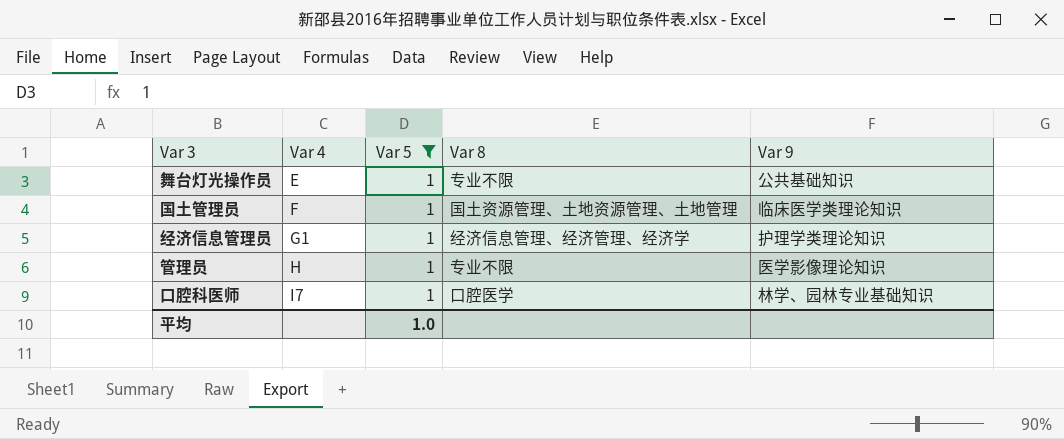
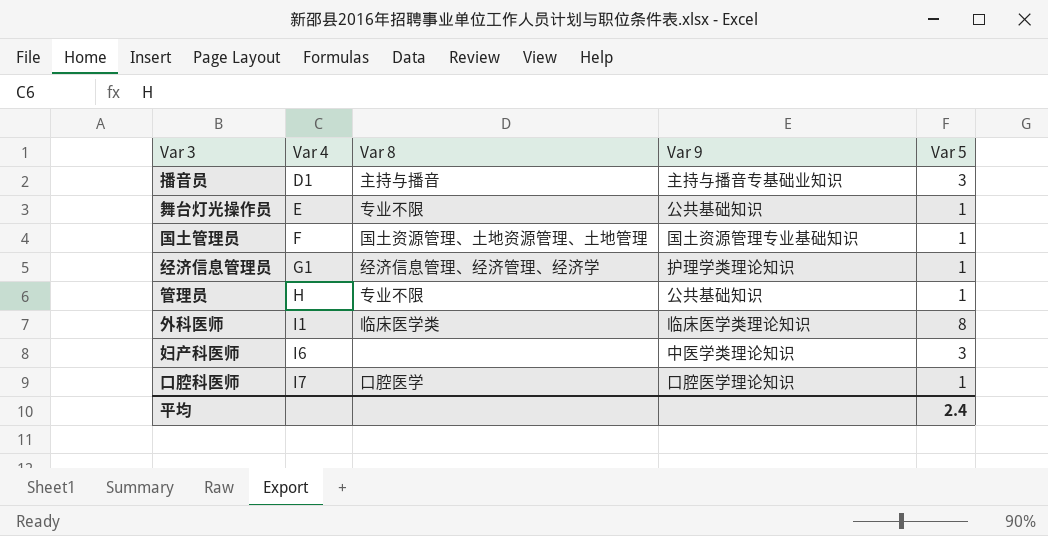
filter: Var 5 = 1 -> none
column Var 5 | position: 3 -> 5
国土管理员 | Var 9: 临床医学类理论知识 -> 国土资源管理专业基础知识
管理员 | Var 9: 医学影像理论知识 -> 公共基础知识
口腔科医师 | Var 9: 林学、园林专业基础知识 -> 口腔医学理论知识
平均 | Var 5: 1.0 -> 2.4

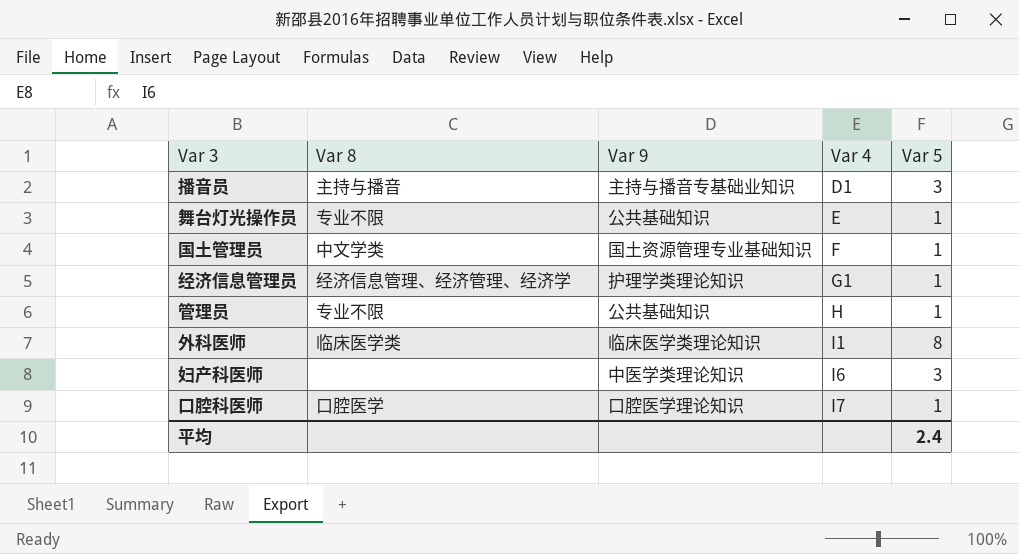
column Var 4 | position: 2 -> 4
国土管理员 | Var 8: 国土资源管理、土地资源管理、土地管理 -> 中文学类

